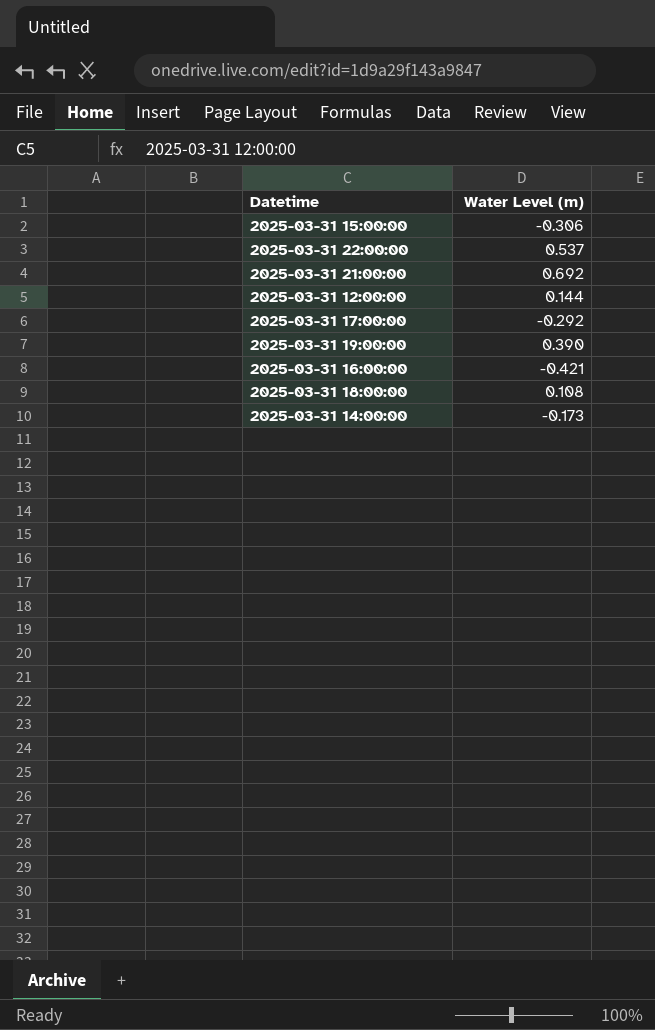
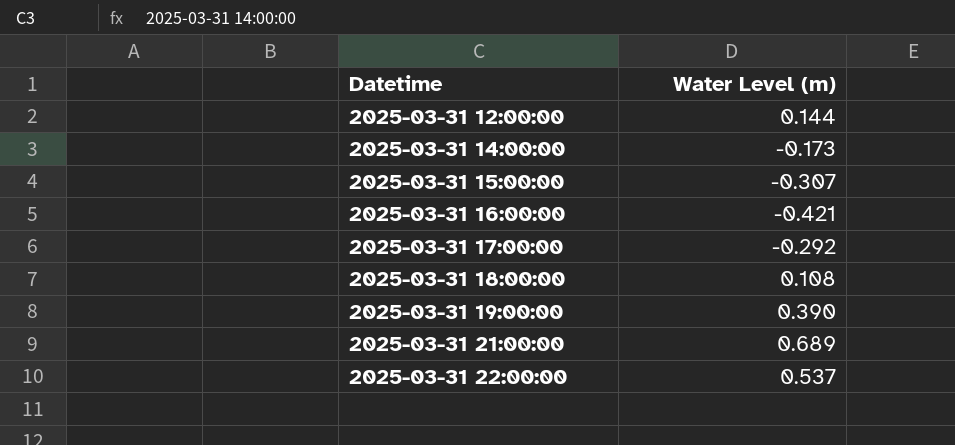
row order: none -> Datetime ascending
2025-03-31 15:00:00 | Water Level (m): -0.306 -> -0.307
2025-03-31 21:00:00 | Water Level (m): 0.692 -> 0.689

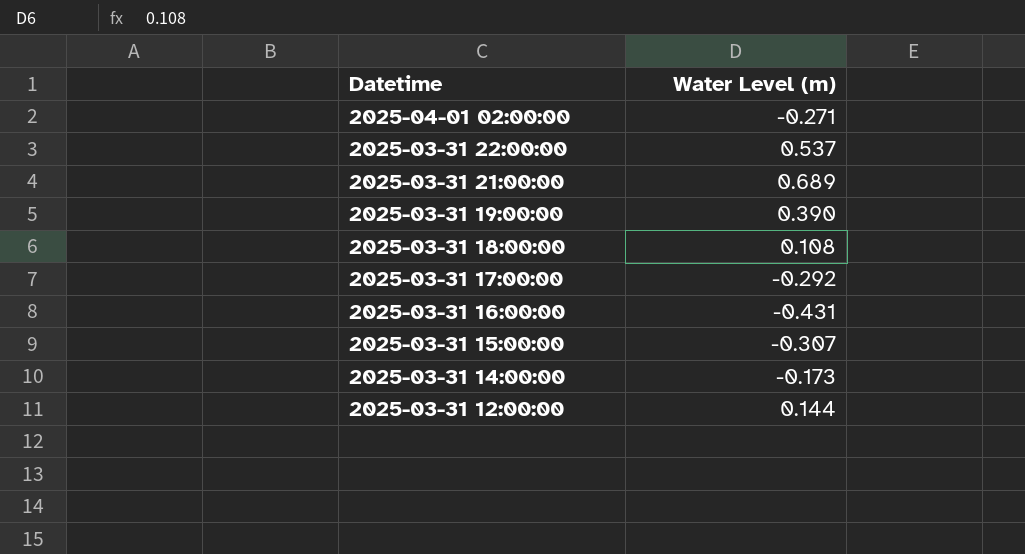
row order: Datetime ascending -> Datetime descending
row 2025-04-01 02:00:00: none -> -0.271
2025-03-31 16:00:00 | Water Level (m): -0.421 -> -0.431

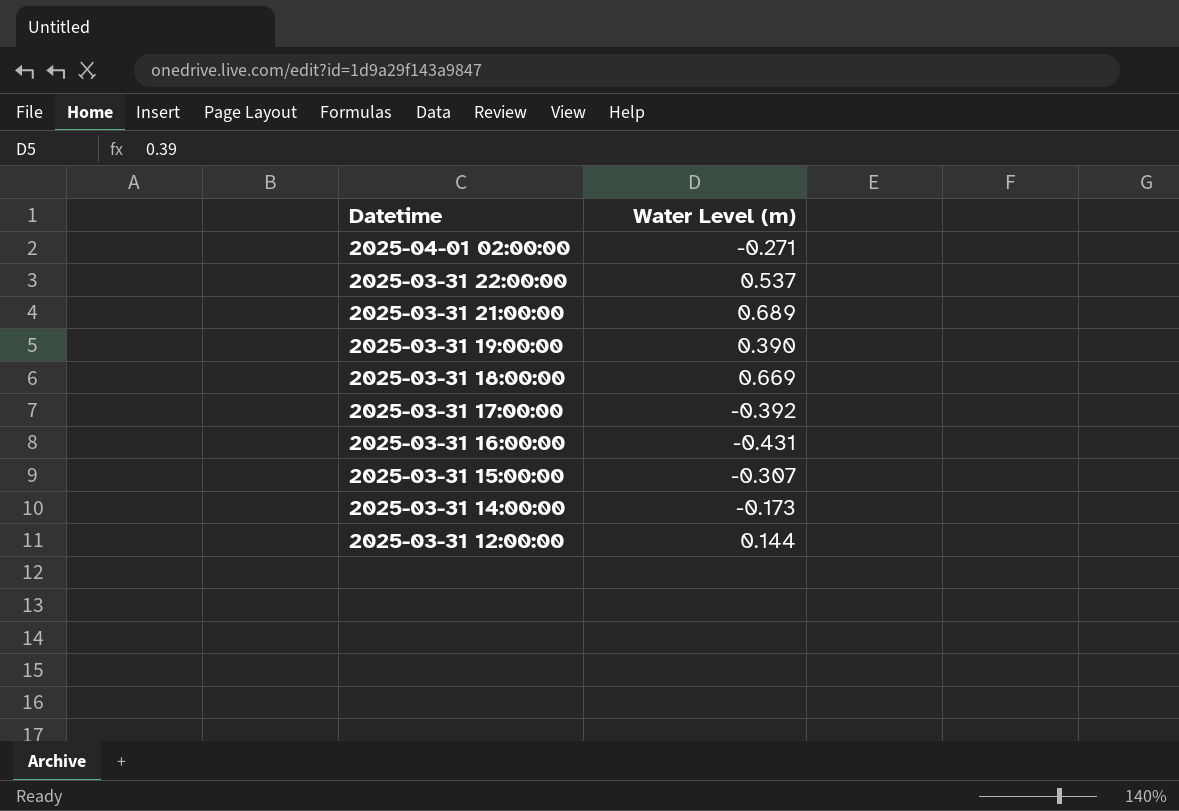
2025-03-31 18:00:00 | Water Level (m): 0.108 -> 0.669
2025-03-31 17:00:00 | Water Level (m): -0.292 -> -0.392

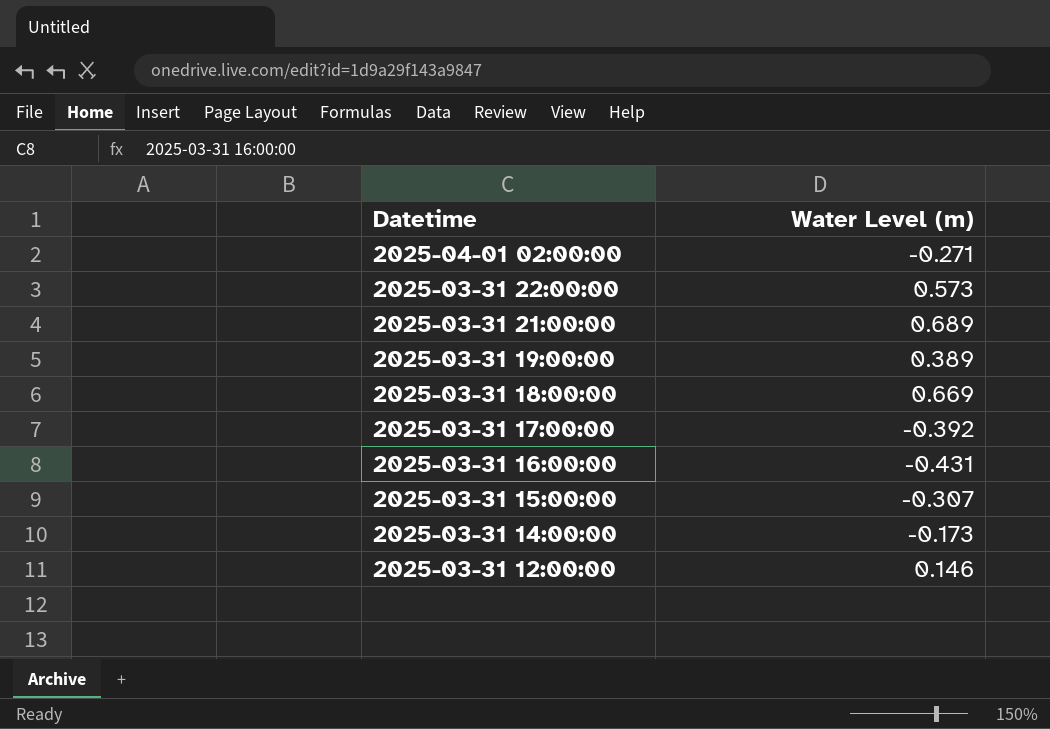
2025-03-31 22:00:00 | Water Level (m): 0.537 -> 0.573
2025-03-31 19:00:00 | Water Level (m): 0.390 -> 0.389
2025-03-31 12:00:00 | Water Level (m): 0.144 -> 0.146

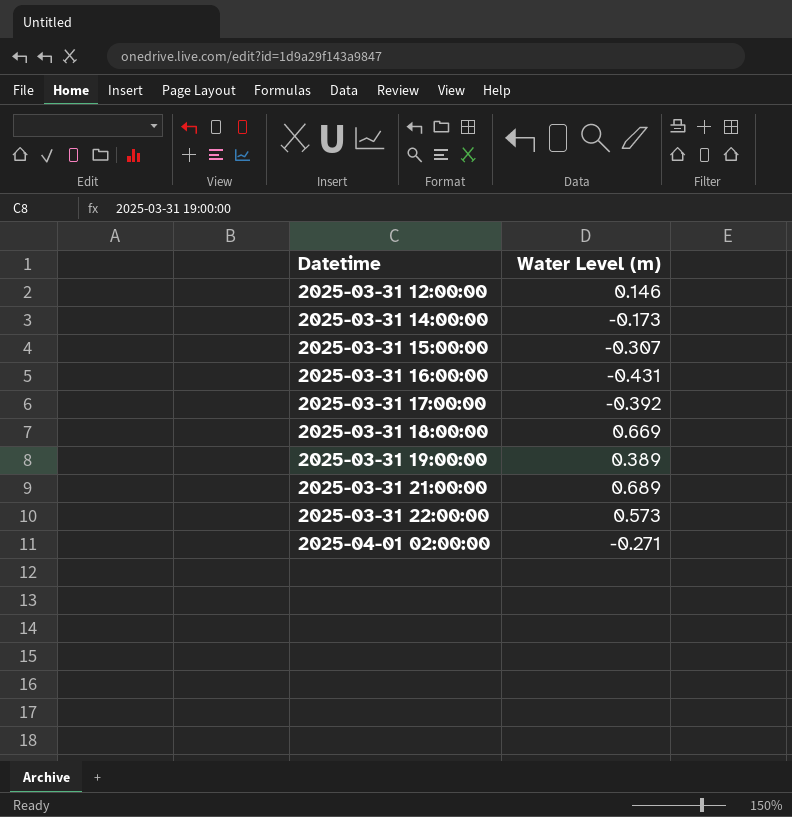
row order: Datetime descending -> Datetime ascending

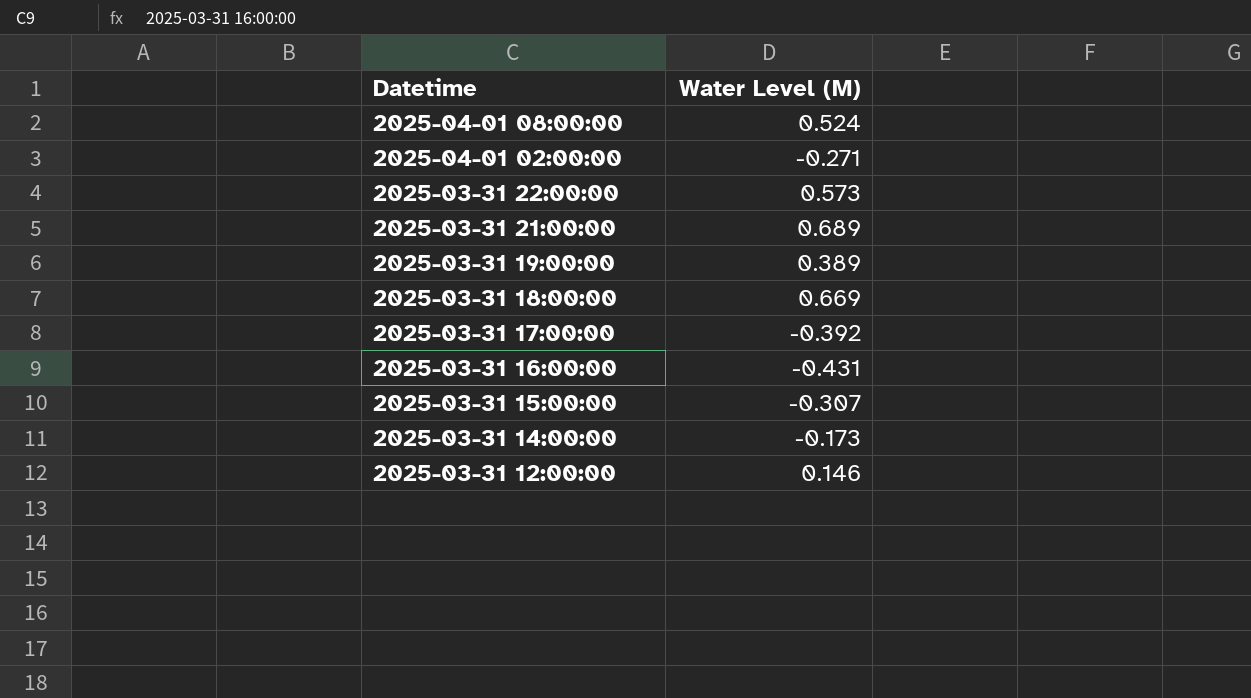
row order: Datetime ascending -> Datetime descending
column name: Water Level (m) -> Water Level (M)
row 2025-04-01 08:00:00: none -> 0.524

